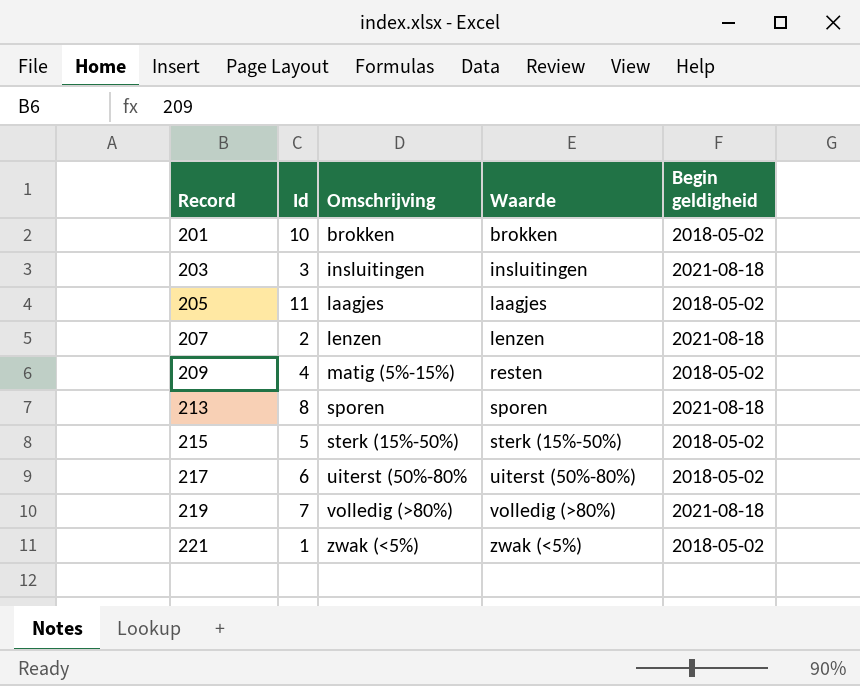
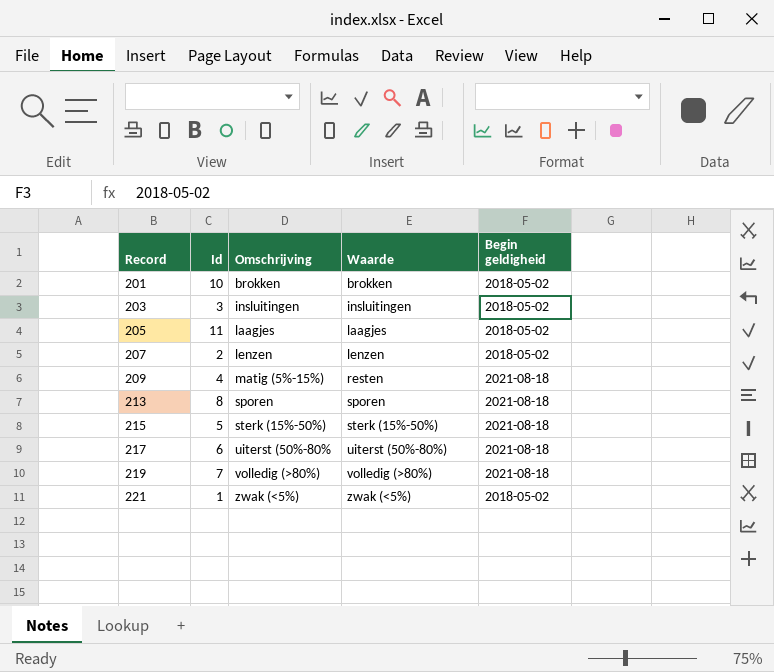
203 | Begin geldigheid: 2021-08-18 -> 2018-05-02
207 | Begin geldigheid: 2021-08-18 -> 2018-05-02
209 | Begin geldigheid: 2018-05-02 -> 2021-08-18
215 | Begin geldigheid: 2018-05-02 -> 2021-08-18
217 | Begin geldigheid: 2018-05-02 -> 2021-08-18

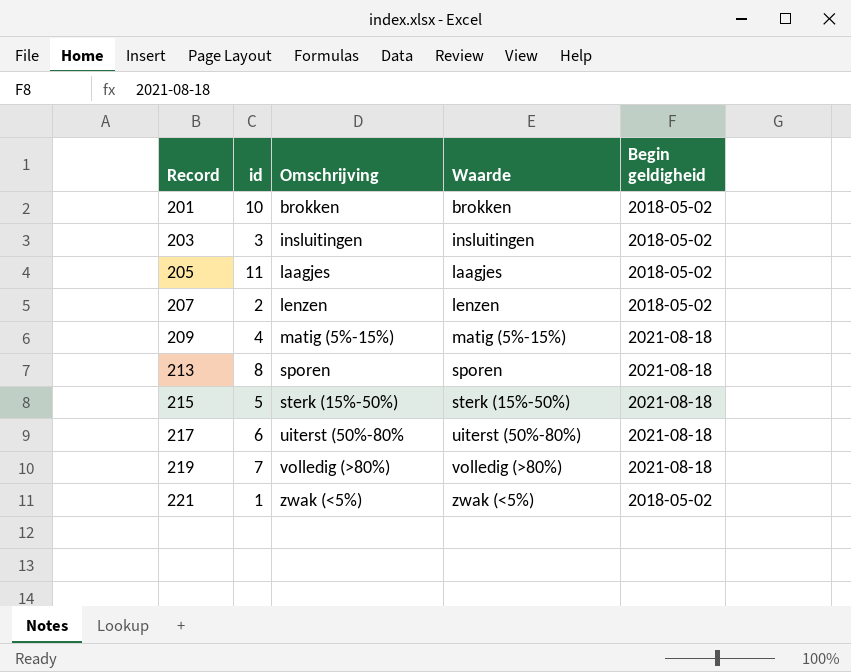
column name: Id -> id
209 | Waarde: resten -> matig (5%-15%)

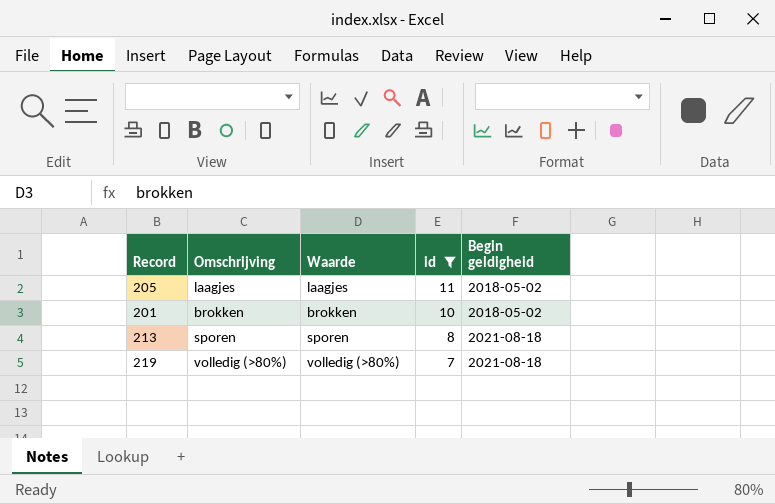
filter: none -> id >= 7
row order: Record ascending -> id descending
column id | position: 2 -> 4

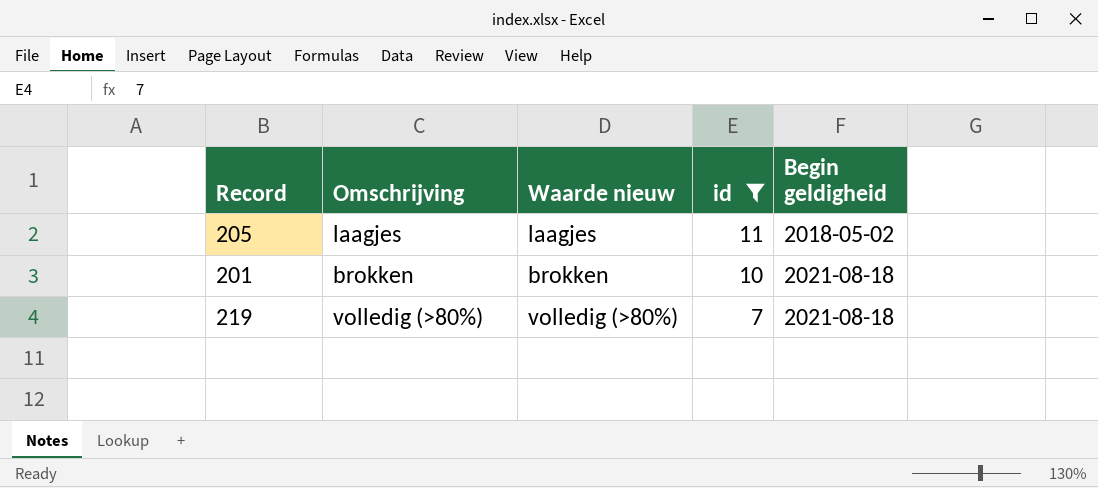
column name: Waarde -> Waarde nieuw
row 213: sporen | sporen | 8 | 2021-08-18 -> none
201 | Begin geldigheid: 2018-05-02 -> 2021-08-18

